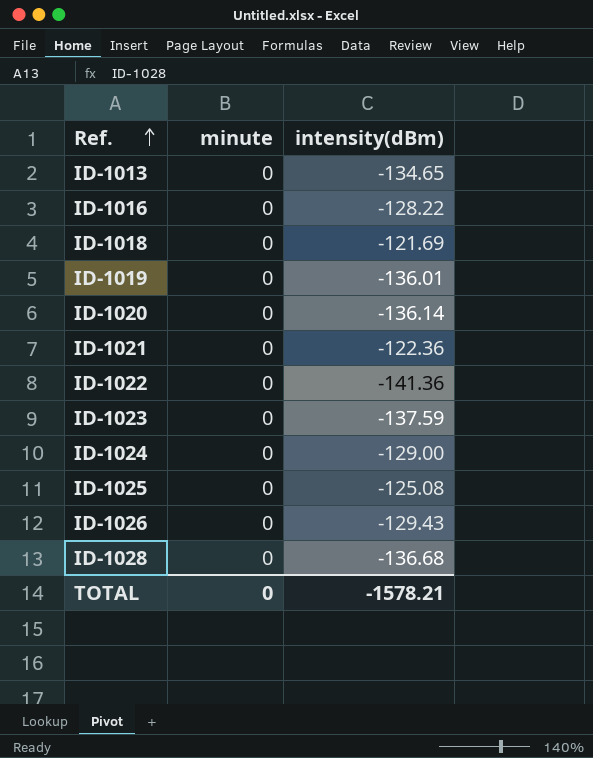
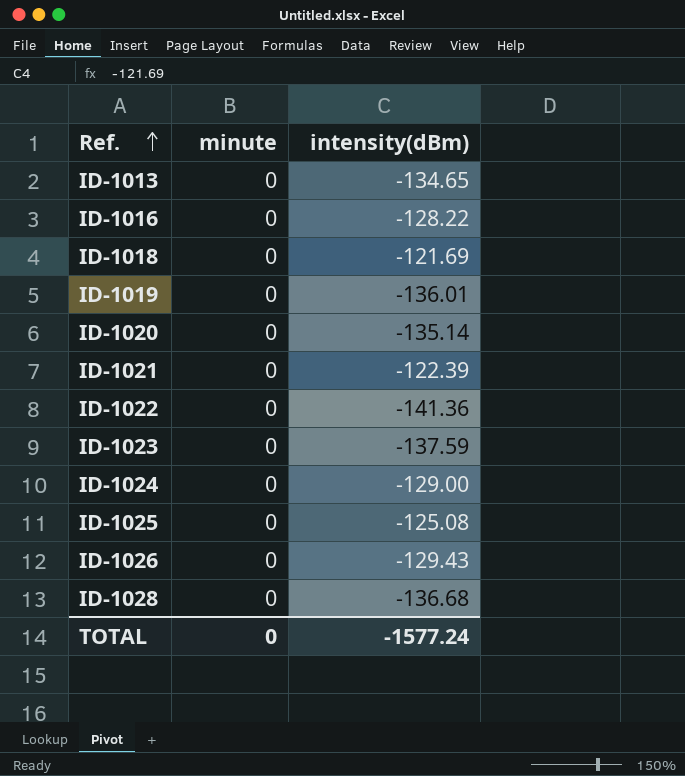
ID-1020 | intensity(dBm): -136.14 -> -135.14
ID-1021 | intensity(dBm): -122.36 -> -122.39
TOTAL | intensity(dBm): -1578.21 -> -1577.24

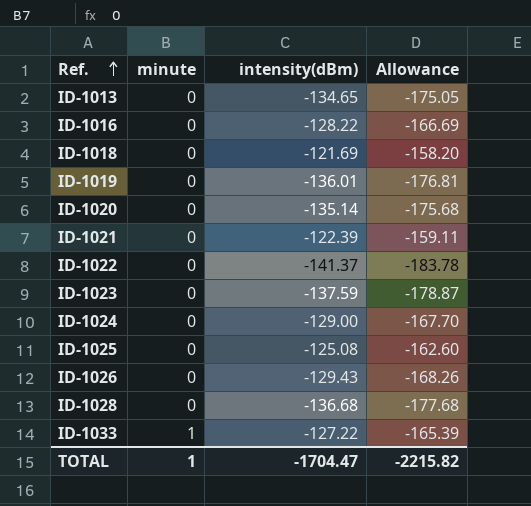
column Allowance | formula: none -> [intensity(dBm)] * 1.3
ID-1022 | intensity(dBm): -141.36 -> -141.37
row ID-1033: none -> 1 | -127.22 | -165.39
TOTAL | minute: 0 -> 1
TOTAL | intensity(dBm): -1577.24 -> -1704.47

